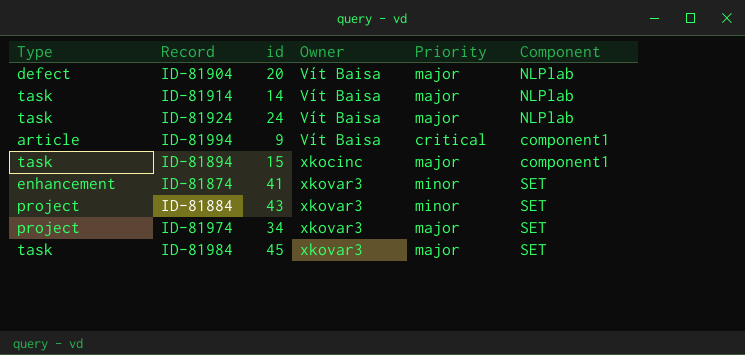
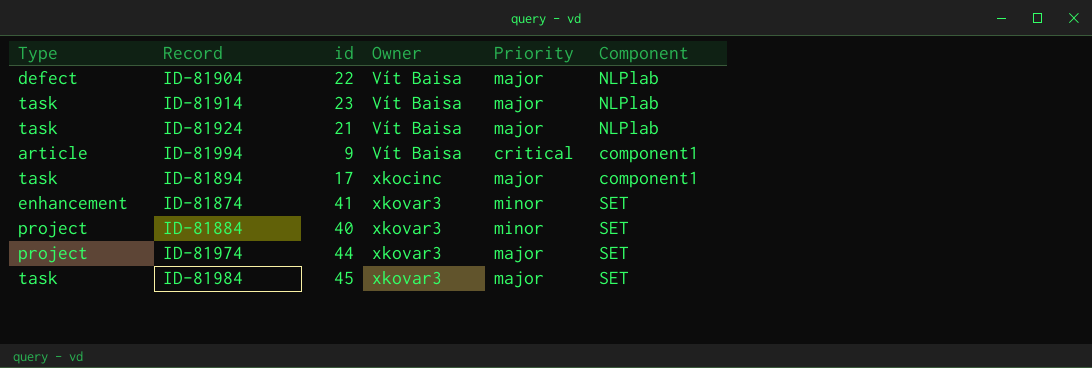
ID-81904 | id: 20 -> 22
ID-81914 | id: 14 -> 23
ID-81924 | id: 24 -> 21
ID-81894 | id: 15 -> 17
ID-81884 | id: 43 -> 40
ID-81974 | id: 34 -> 44

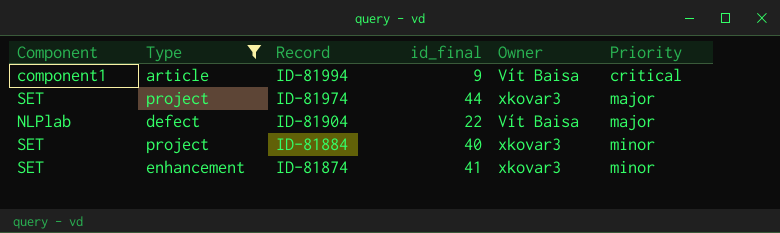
filter: none -> Type != task
row order: Owner ascending -> Record descending
column Component | position: 6 -> 1
column name: id -> id_final

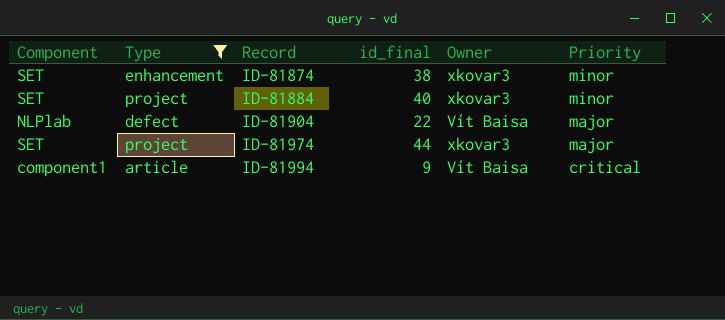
row order: Record descending -> Record ascending
ID-81874 | id_final: 41 -> 38

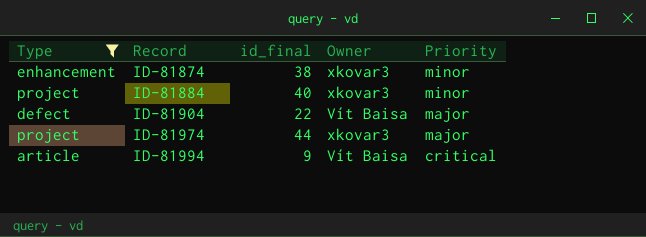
column Component | position: 1 -> none

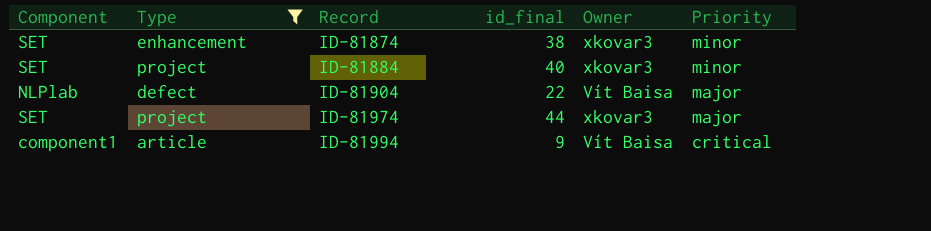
column Component | position: none -> 1

